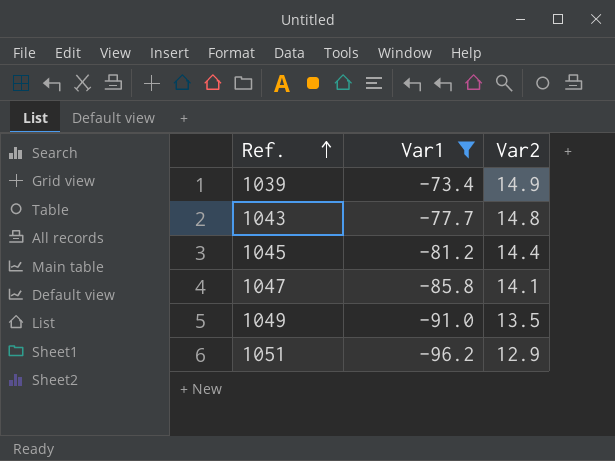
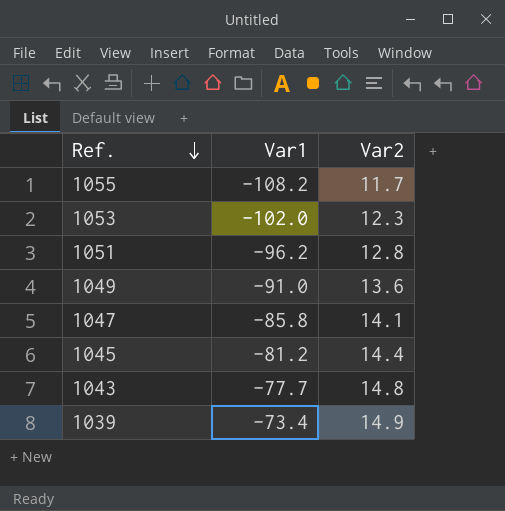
filter: Var1 >= -96.2 -> none
row order: Ref. ascending -> Ref. descending
1051 | Var2: 12.9 -> 12.8
1049 | Var2: 13.5 -> 13.6

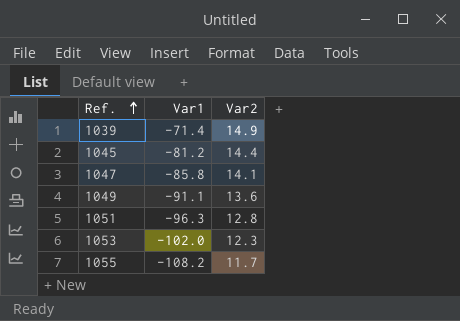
row order: Ref. descending -> Ref. ascending
row 1043: -77.7 | 14.8 -> none
1039 | Var1: -73.4 -> -71.4
1049 | Var1: -91.0 -> -91.1
1051 | Var1: -96.2 -> -96.3

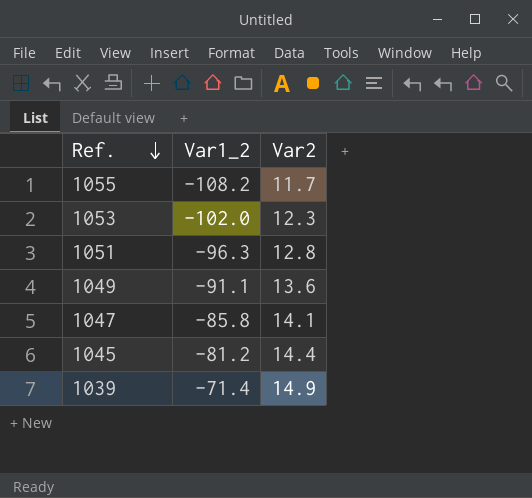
row order: Ref. ascending -> Ref. descending
column name: Var1 -> Var1_2

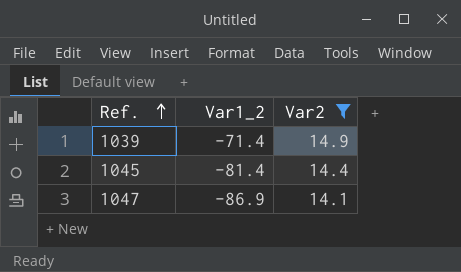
filter: none -> Var2 >= 14.1
row order: Ref. descending -> Ref. ascending
1045 | Var1_2: -81.2 -> -81.4
1047 | Var1_2: -85.8 -> -86.9

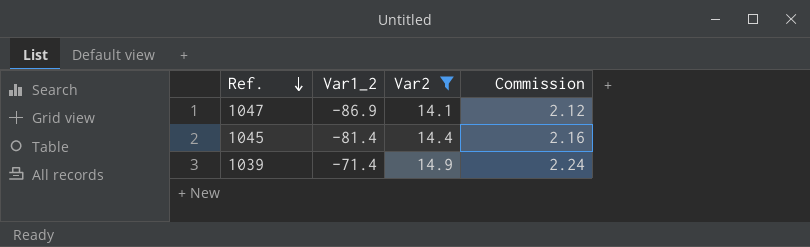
row order: Ref. ascending -> Ref. descending
column Commission | formula: none -> [Var2] * 0.15

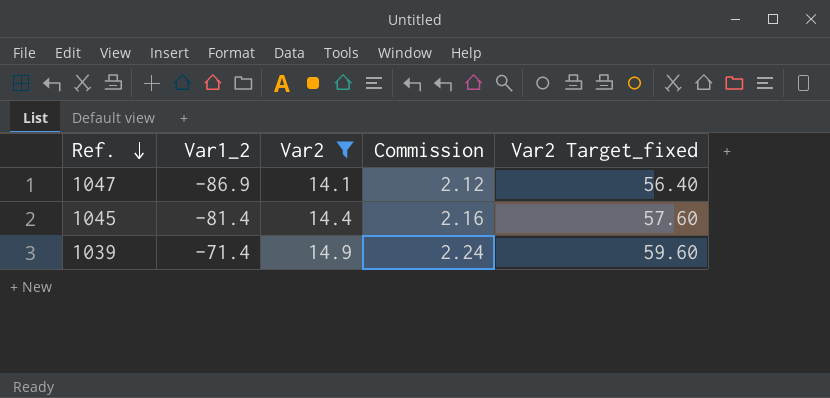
column Var2 Target_fixed | formula: none -> [Var2] * 4

